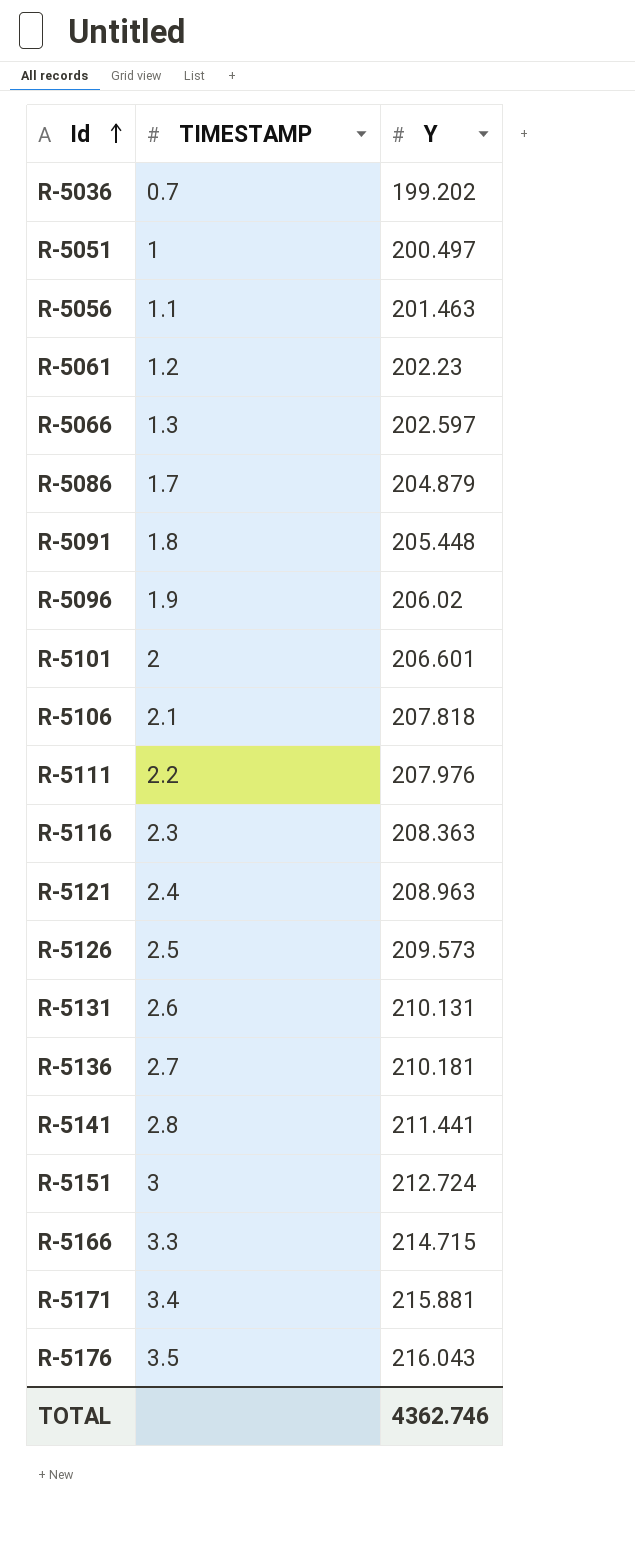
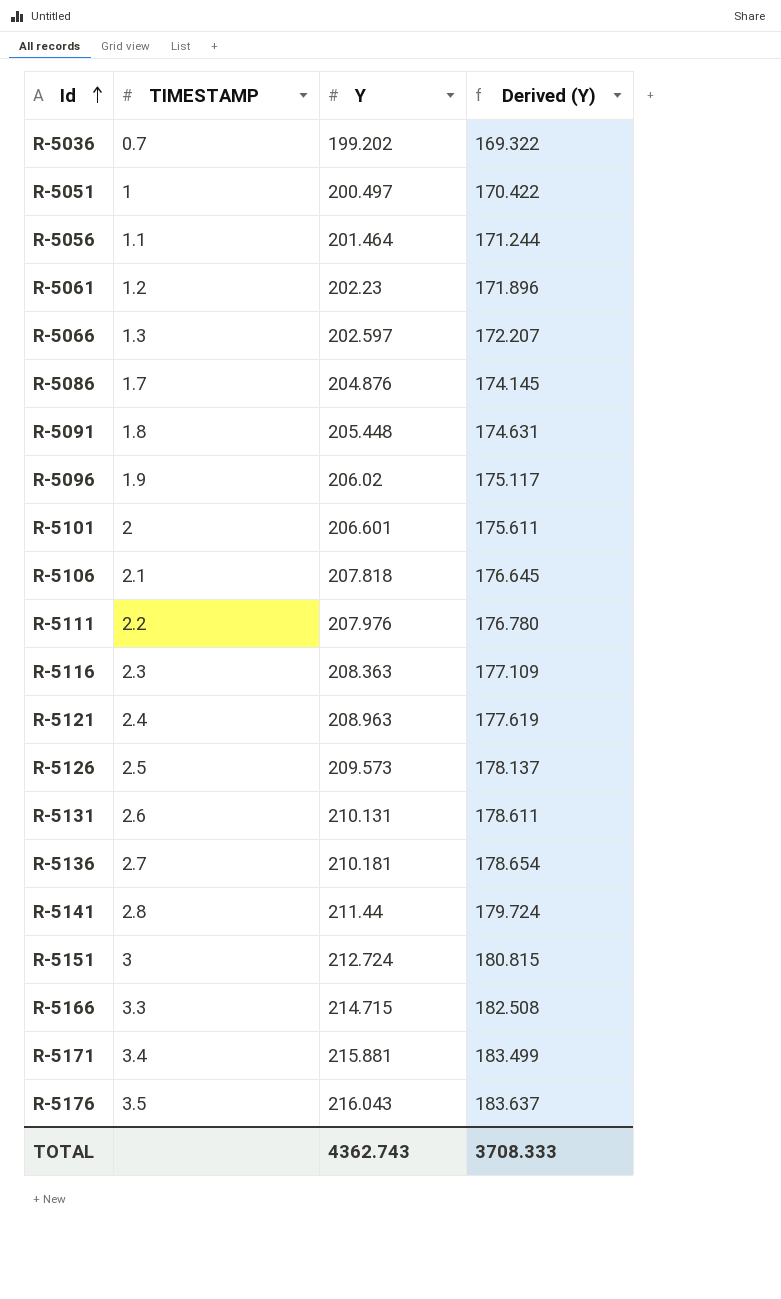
column Derived (Y) | formula: none -> [Y] * 0.85
R-5056 | Y: 201.463 -> 201.464
R-5086 | Y: 204.879 -> 204.876
R-5141 | Y: 211.441 -> 211.44
TOTAL | Y: 4362.746 -> 4362.743

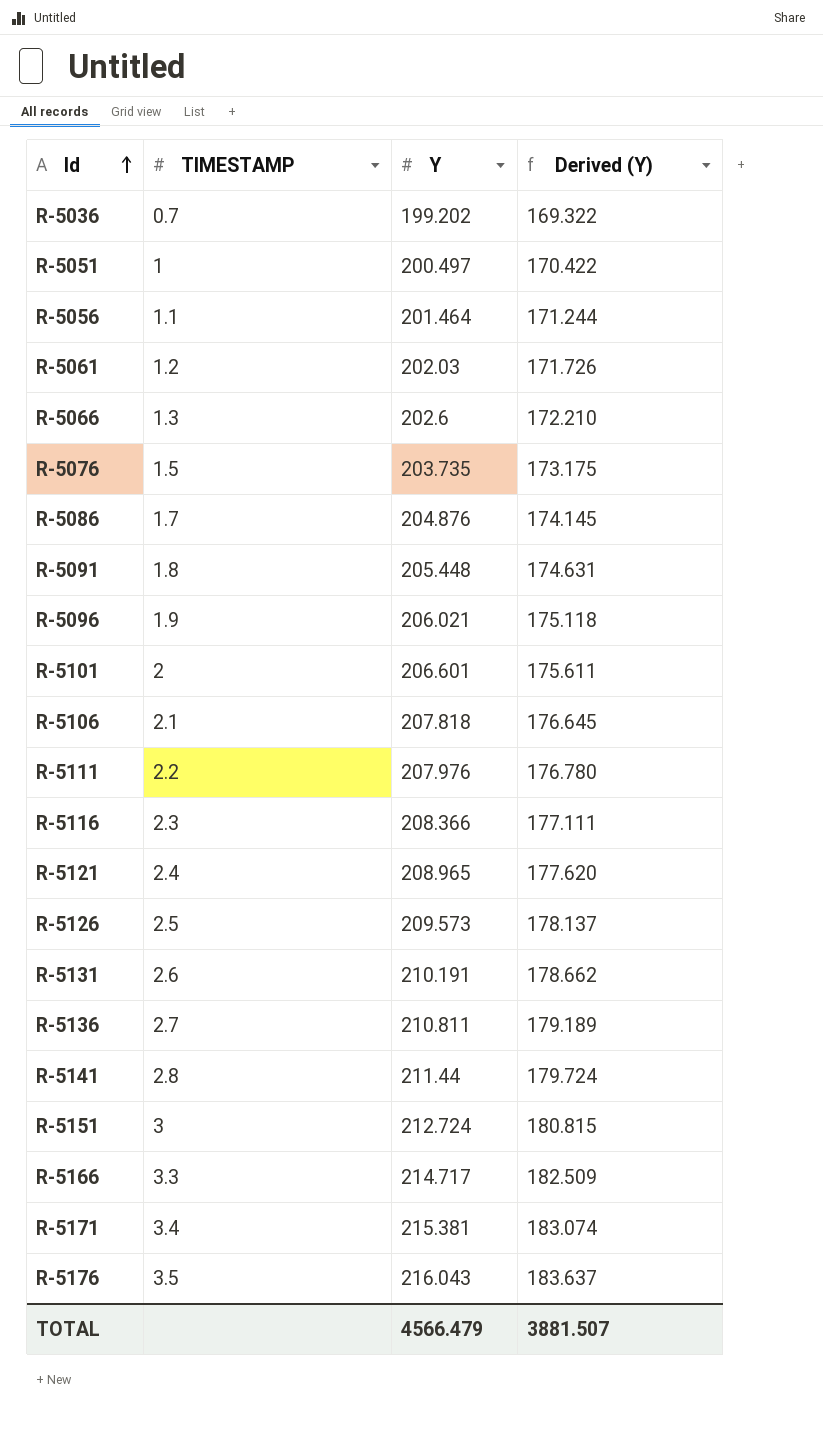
R-5061 | Y: 202.23 -> 202.03
R-5061 | Derived (Y): 171.896 -> 171.726
R-5066 | Y: 202.597 -> 202.6
R-5066 | Derived (Y): 172.207 -> 172.210
row R-5076: none -> 1.5 | 203.735 | 173.175
R-5096 | Y: 206.02 -> 206.021
R-5096 | Derived (Y): 175.117 -> 175.118
R-5116 | Y: 208.363 -> 208.366
R-5116 | Derived (Y): 177.109 -> 177.111
R-5121 | Y: 208.963 -> 208.965
R-5121 | Derived (Y): 177.619 -> 177.620
R-5131 | Y: 210.131 -> 210.191
R-5131 | Derived (Y): 178.611 -> 178.662
R-5136 | Y: 210.181 -> 210.811
R-5136 | Derived (Y): 178.654 -> 179.189
R-5166 | Y: 214.715 -> 214.717
R-5166 | Derived (Y): 182.508 -> 182.509
R-5171 | Y: 215.881 -> 215.381
R-5171 | Derived (Y): 183.499 -> 183.074
TOTAL | Y: 4362.743 -> 4566.479
TOTAL | Derived (Y): 3708.333 -> 3881.507

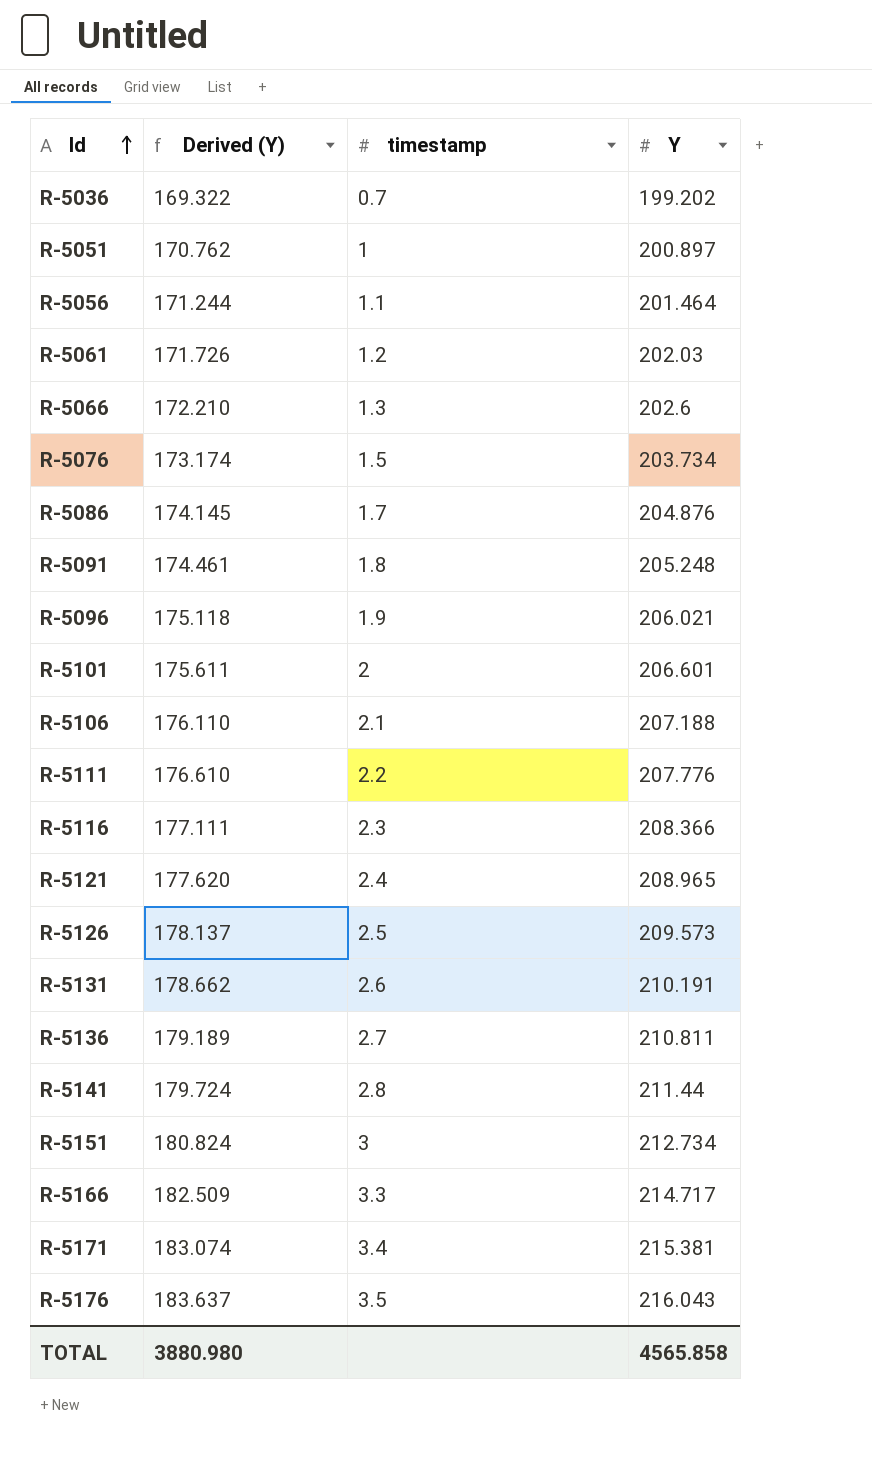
column Derived (Y) | position: 4 -> 2
column name: TIMESTAMP -> timestamp
R-5051 | Derived (Y): 170.422 -> 170.762
R-5051 | Y: 200.497 -> 200.897
R-5076 | Derived (Y): 173.175 -> 173.174
R-5076 | Y: 203.735 -> 203.734
R-5091 | Derived (Y): 174.631 -> 174.461
R-5091 | Y: 205.448 -> 205.248
R-5106 | Derived (Y): 176.645 -> 176.110
R-5106 | Y: 207.818 -> 207.188
R-5111 | Derived (Y): 176.780 -> 176.610
R-5111 | Y: 207.976 -> 207.776
R-5151 | Derived (Y): 180.815 -> 180.824
R-5151 | Y: 212.724 -> 212.734
TOTAL | Derived (Y): 3881.507 -> 3880.980
TOTAL | Y: 4566.479 -> 4565.858

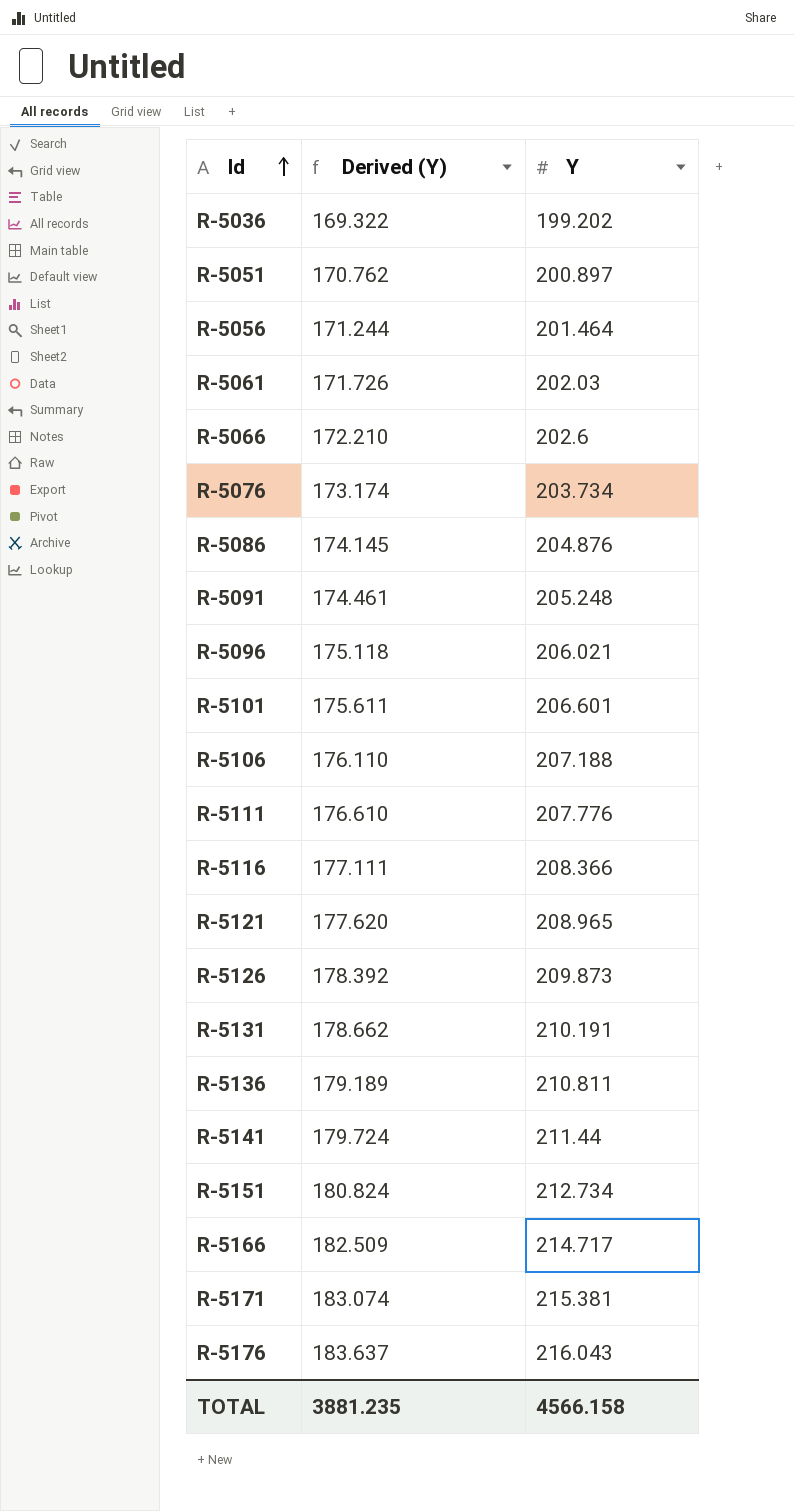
column timestamp | position: 3 -> none
R-5126 | Derived (Y): 178.137 -> 178.392
R-5126 | Y: 209.573 -> 209.873
TOTAL | Derived (Y): 3880.980 -> 3881.235
TOTAL | Y: 4565.858 -> 4566.158

